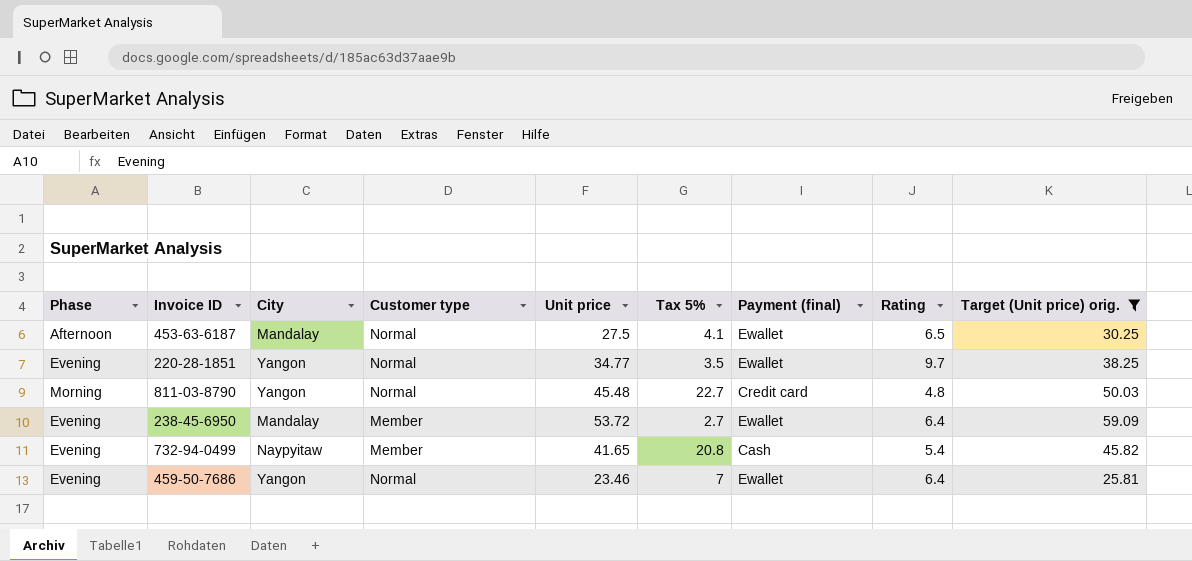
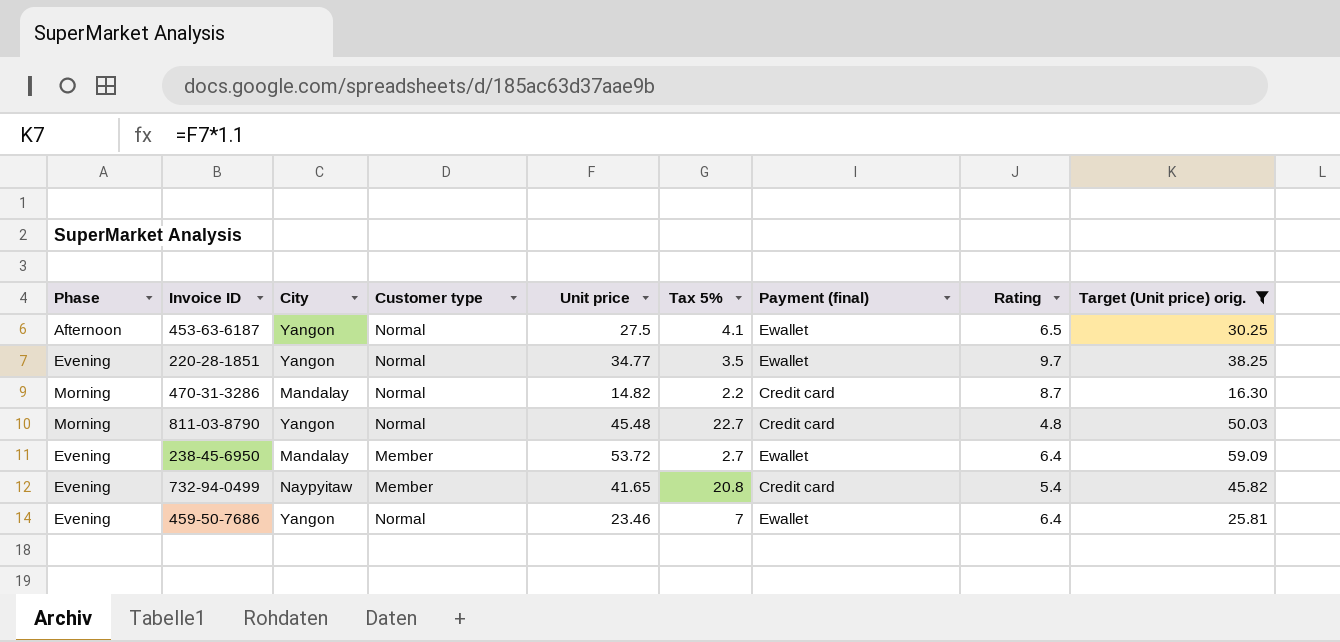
453-63-6187 | City: Mandalay -> Yangon
row 470-31-3286: none -> Morning | Mandalay | Normal | 14.82 | 2.2 | Credit card | 8.7 | 16.30
732-94-0499 | Payment (final): Cash -> Credit card

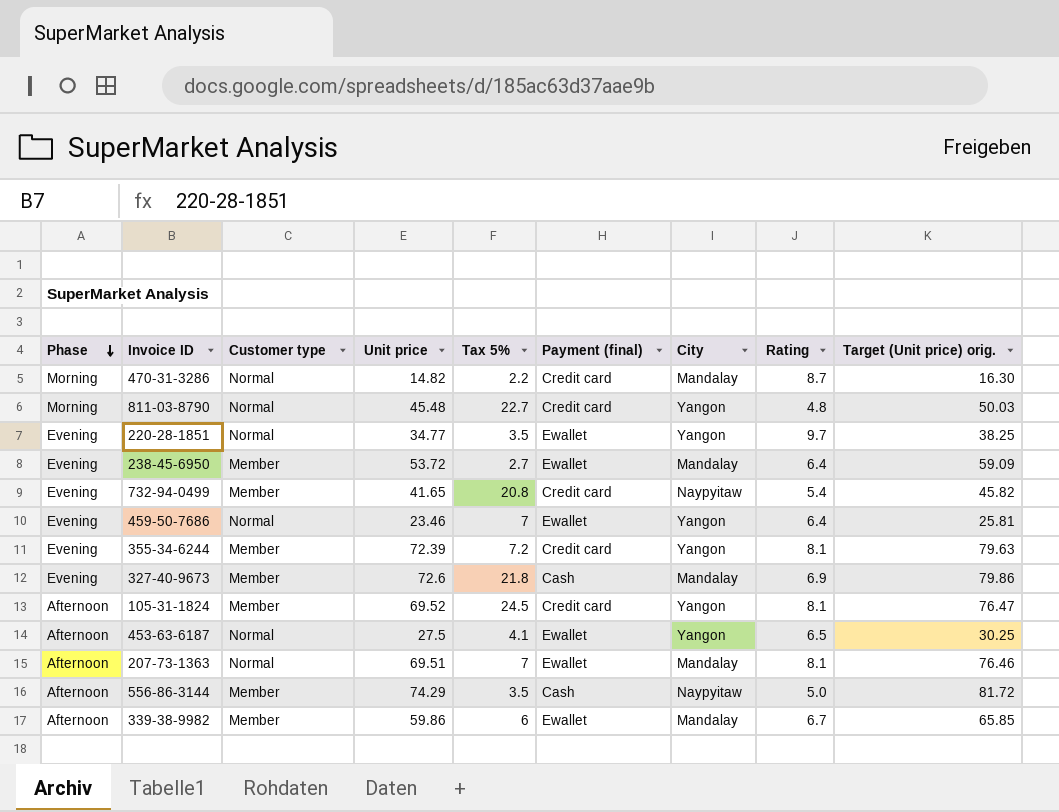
filter: Target (Unit price) orig. <= 59.09 -> none
row order: none -> Phase descending
column City | position: 3 -> 7

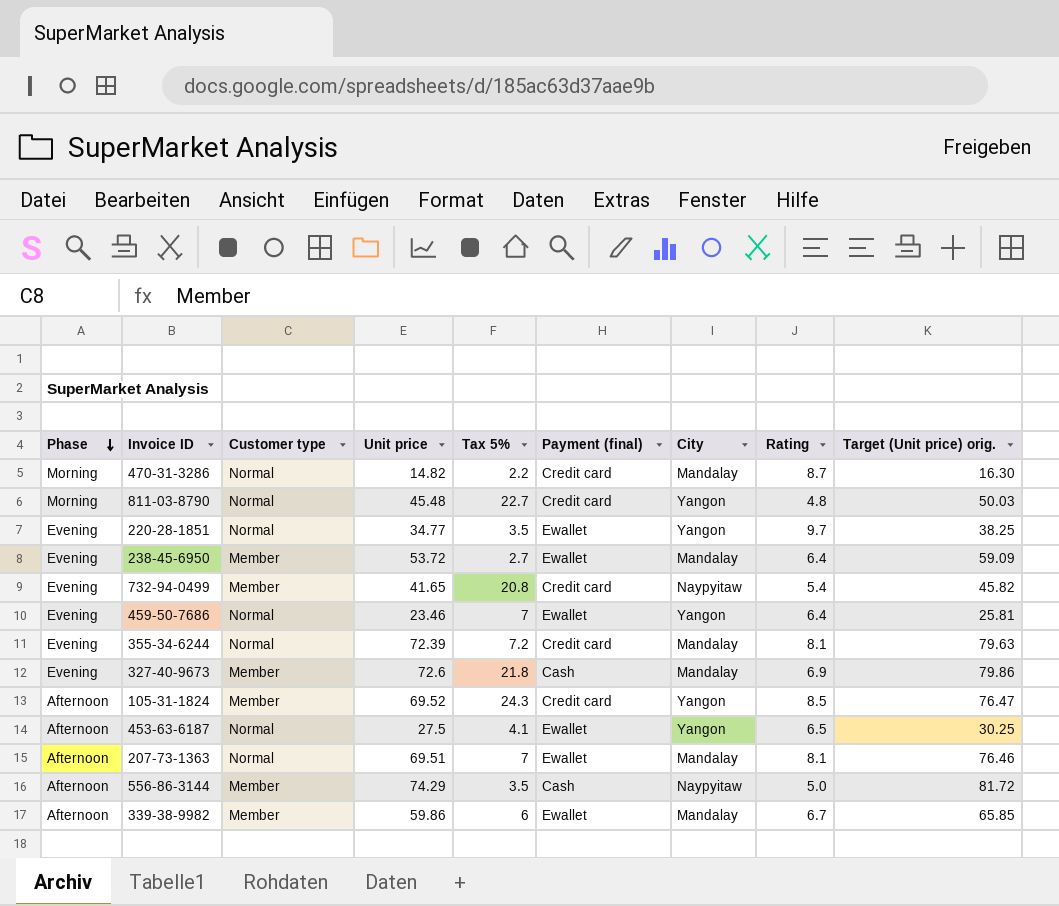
355-34-6244 | Customer type: Member -> Normal
355-34-6244 | City: Yangon -> Mandalay
105-31-1824 | Tax 5%: 24.5 -> 24.3
105-31-1824 | Rating: 8.1 -> 8.5

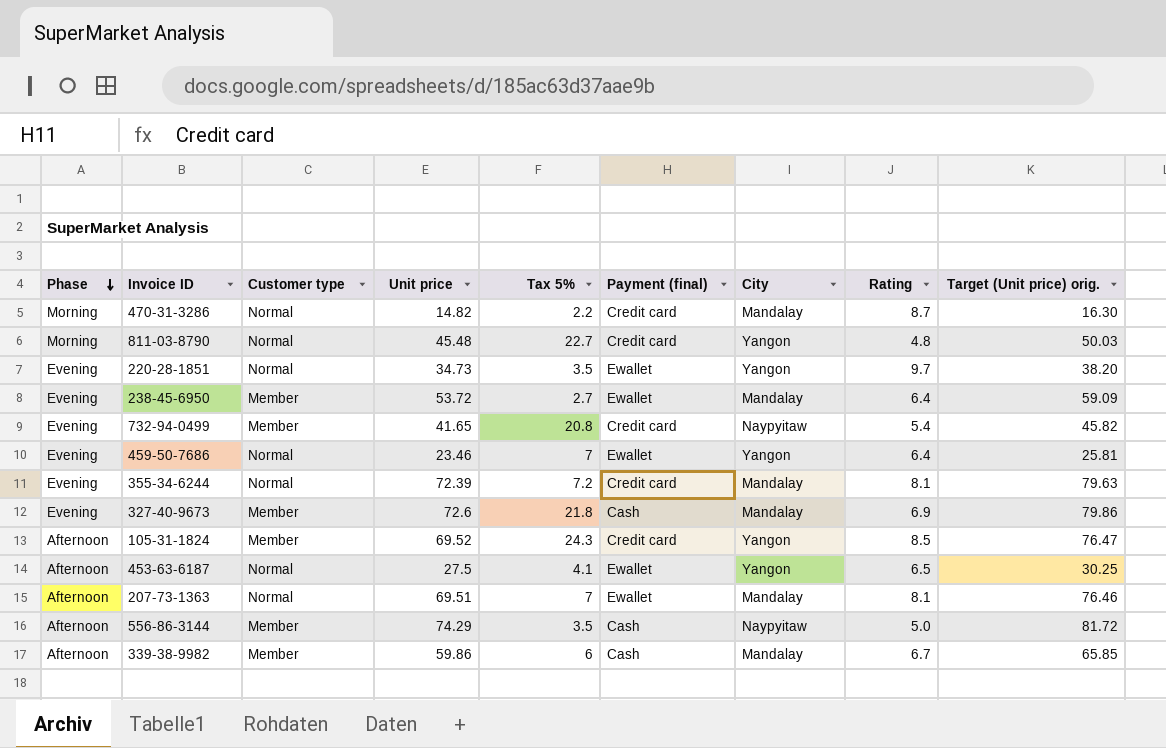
220-28-1851 | Unit price: 34.77 -> 34.73
220-28-1851 | Target (Unit price) orig.: 38.25 -> 38.20
339-38-9982 | Payment (final): Ewallet -> Cash

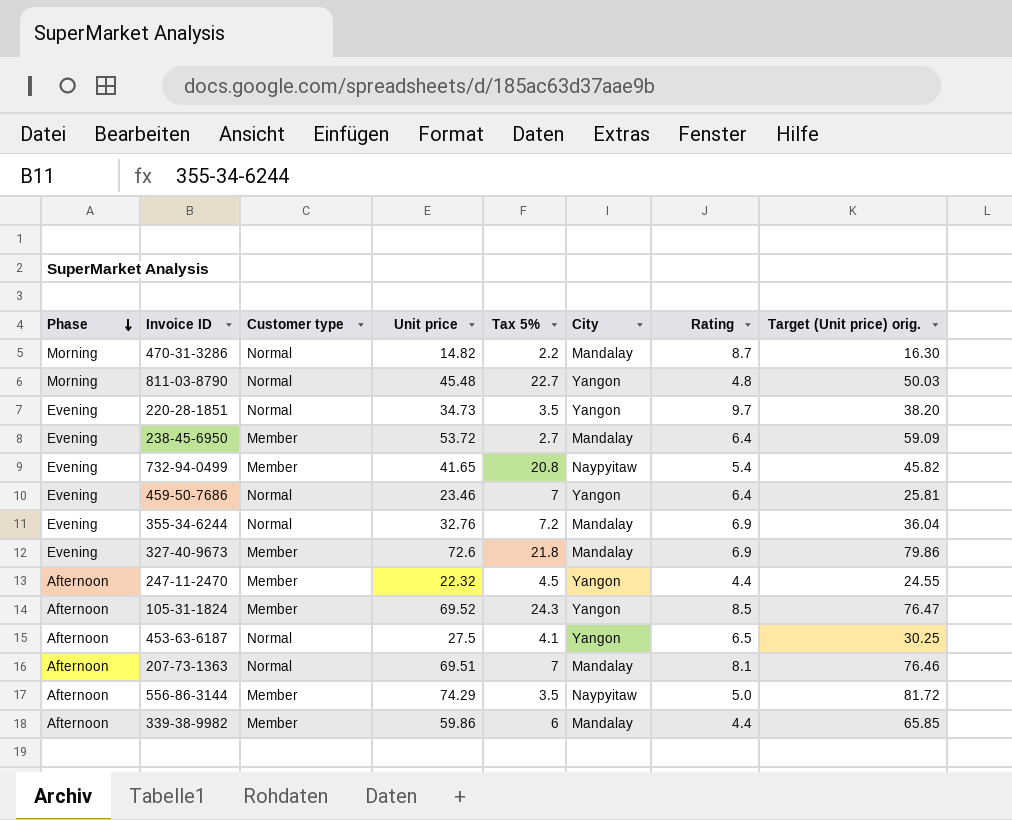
column Payment (final) | position: 6 -> none
355-34-6244 | Unit price: 72.39 -> 32.76
355-34-6244 | Rating: 8.1 -> 6.9
355-34-6244 | Target (Unit price) orig.: 79.63 -> 36.04
row 247-11-2470: none -> Afternoon | Member | 22.32 | 4.5 | Yangon | 4.4 | 24.55
339-38-9982 | Rating: 6.7 -> 4.4

